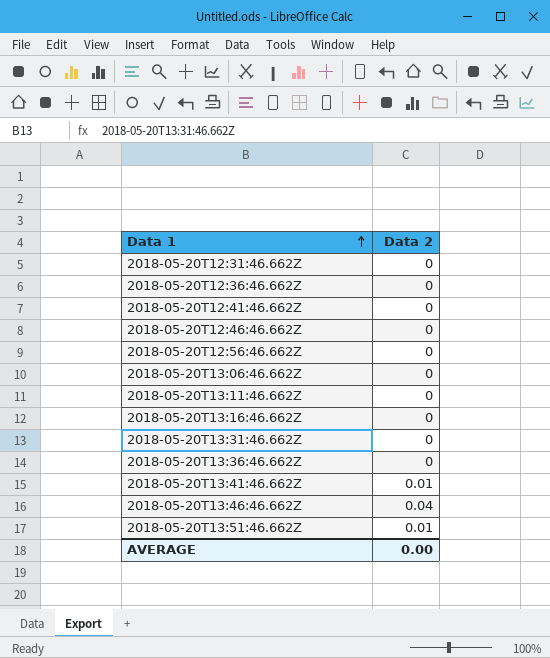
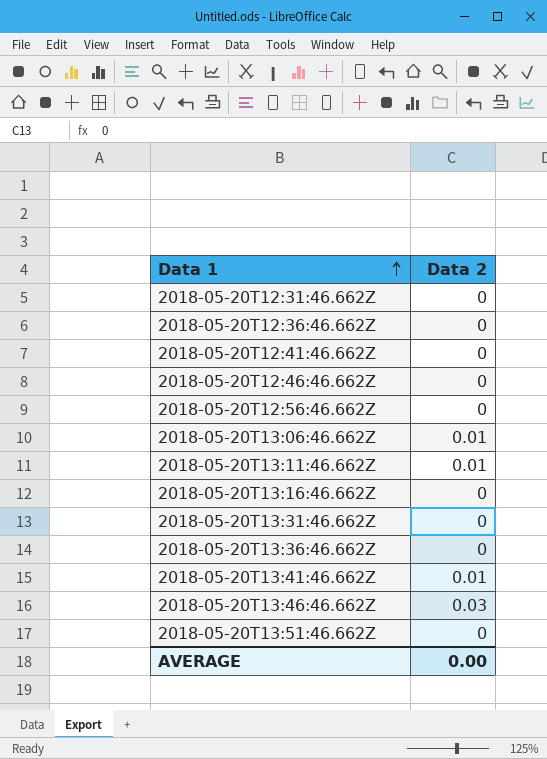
2018-05-20T13:06:46.662Z | Data 2: 0 -> 0.01
2018-05-20T13:11:46.662Z | Data 2: 0 -> 0.01
2018-05-20T13:46:46.662Z | Data 2: 0.04 -> 0.03
2018-05-20T13:51:46.662Z | Data 2: 0.01 -> 0

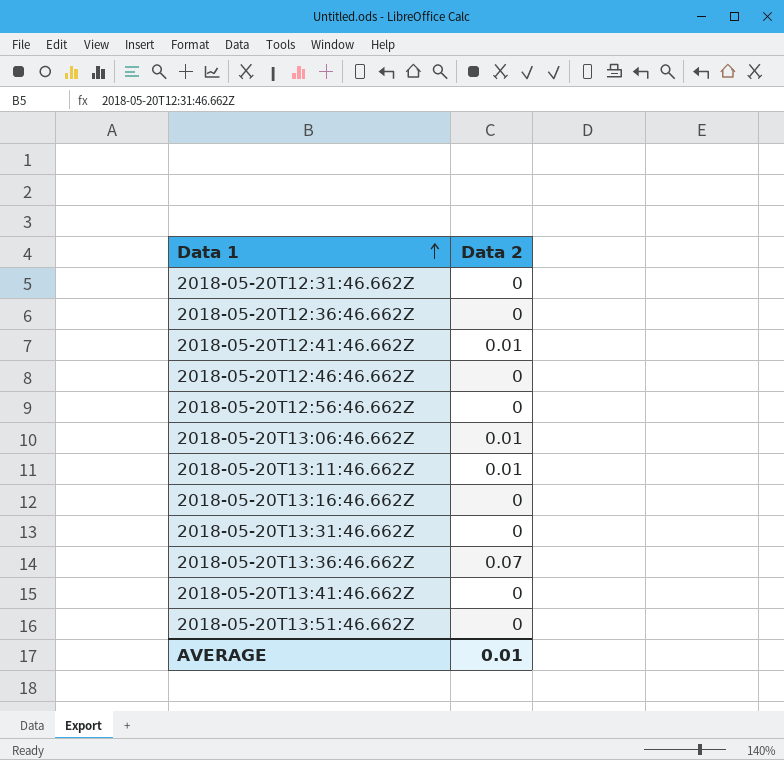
row 2018-05-20T13:46:46.662Z: 0.03 -> none
2018-05-20T12:41:46.662Z | Data 2: 0 -> 0.01
2018-05-20T13:36:46.662Z | Data 2: 0 -> 0.07
2018-05-20T13:41:46.662Z | Data 2: 0.01 -> 0
AVERAGE | Data 2: 0.00 -> 0.01

